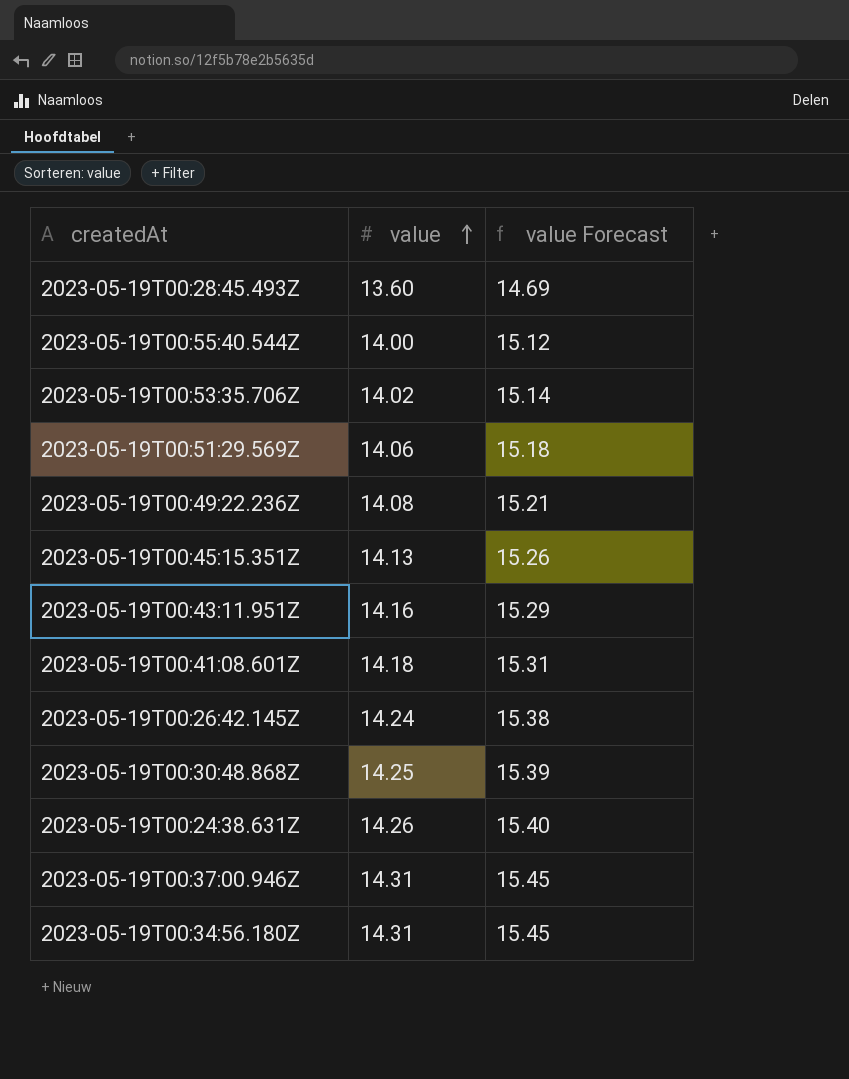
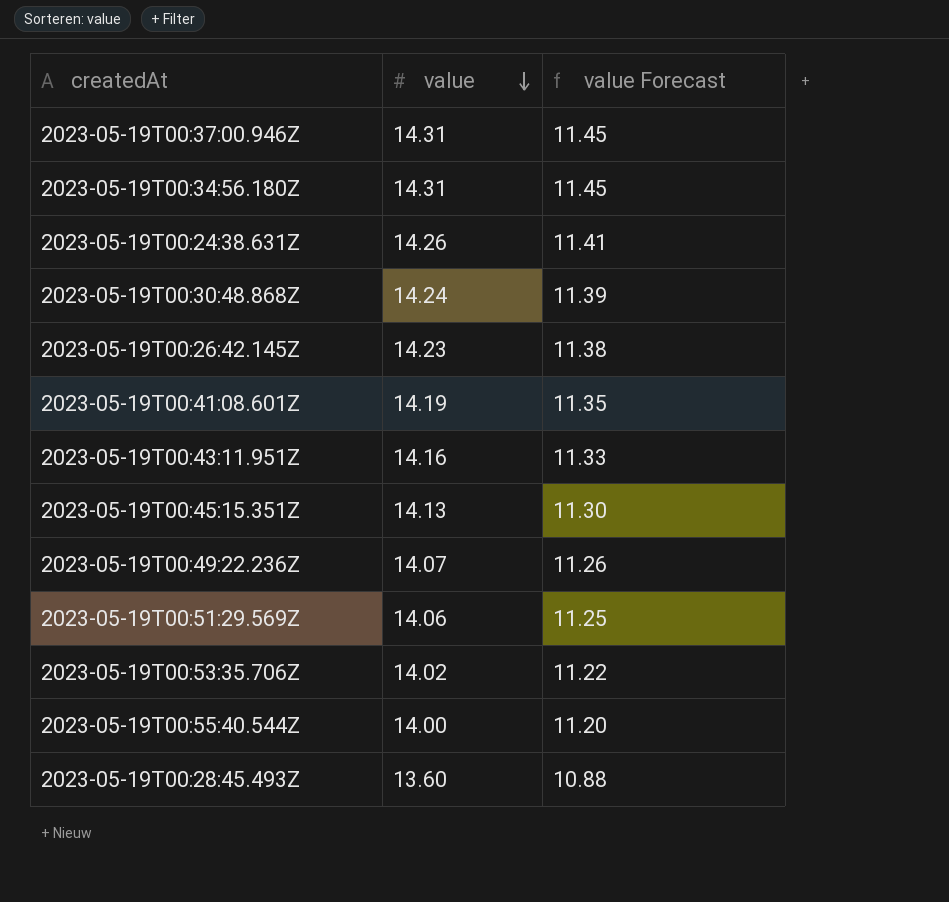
row order: value ascending -> value descending
column value Forecast | formula: [value] * 1.08 -> [value] * 0.8
2023-05-19T00:30:48.868Z | value: 14.25 -> 14.24
2023-05-19T00:26:42.145Z | value: 14.24 -> 14.23
2023-05-19T00:41:08.601Z | value: 14.18 -> 14.19
2023-05-19T00:49:22.236Z | value: 14.08 -> 14.07

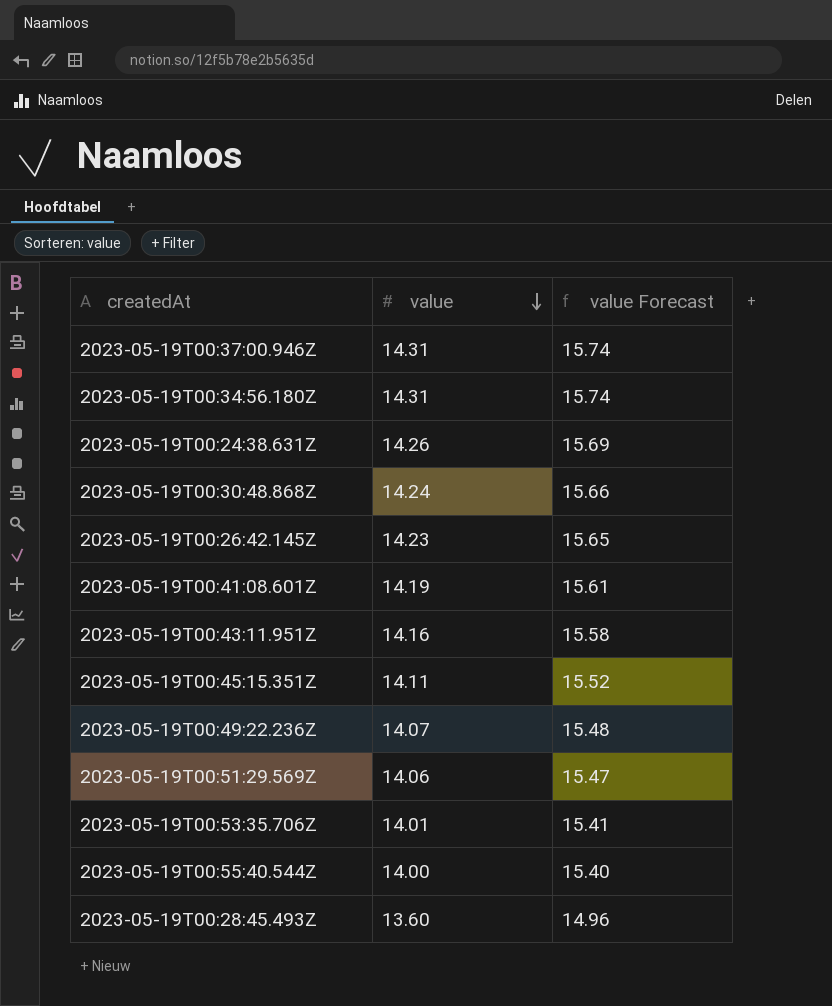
column value Forecast | formula: [value] * 0.8 -> [value] * 1.1
2023-05-19T00:45:15.351Z | value: 14.13 -> 14.11
2023-05-19T00:53:35.706Z | value: 14.02 -> 14.01

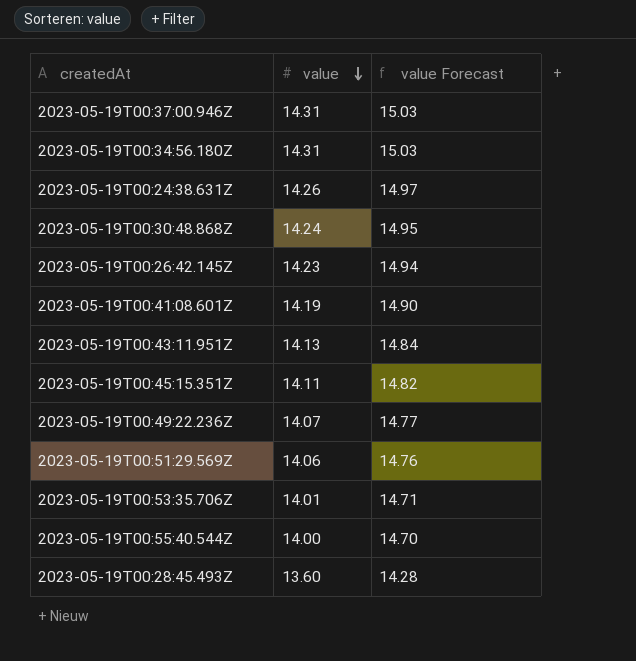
column value Forecast | formula: [value] * 1.1 -> [value] * 1.05
2023-05-19T00:43:11.951Z | value: 14.16 -> 14.13

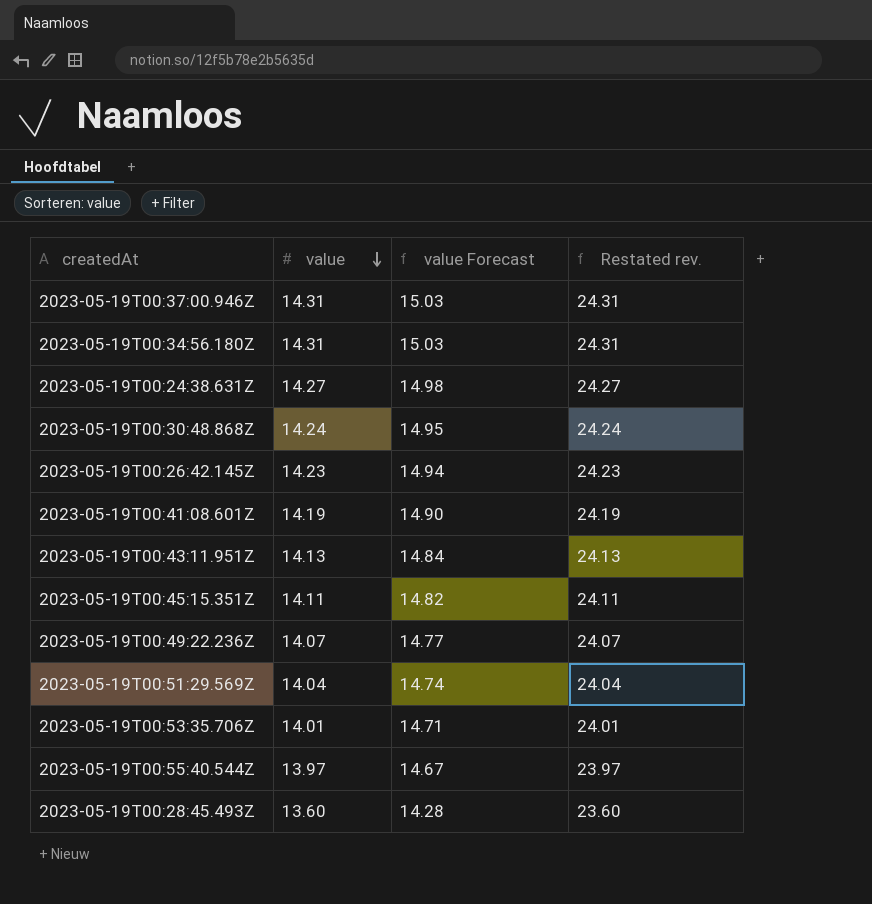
column Restated rev. | formula: none -> [value] + 10
2023-05-19T00:24:38.631Z | value: 14.26 -> 14.27
2023-05-19T00:24:38.631Z | value Forecast: 14.97 -> 14.98
2023-05-19T00:51:29.569Z | value: 14.06 -> 14.04
2023-05-19T00:51:29.569Z | value Forecast: 14.76 -> 14.74
2023-05-19T00:55:40.544Z | value: 14.00 -> 13.97
2023-05-19T00:55:40.544Z | value Forecast: 14.70 -> 14.67

